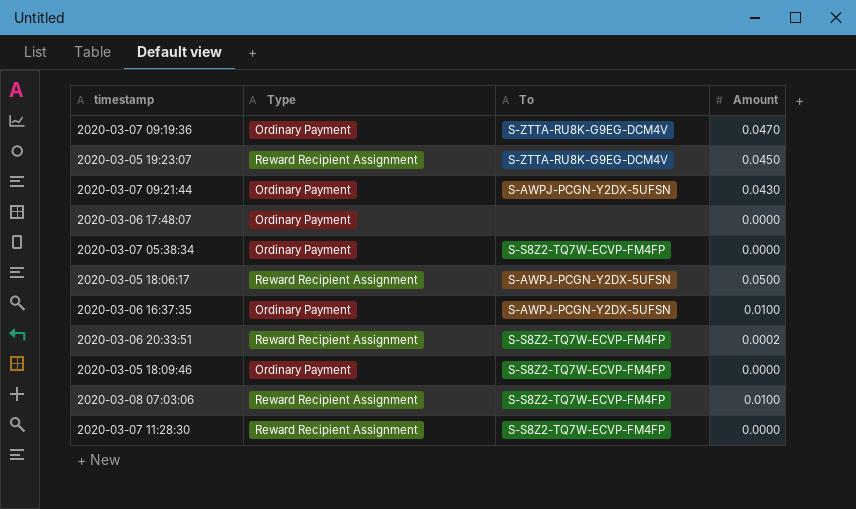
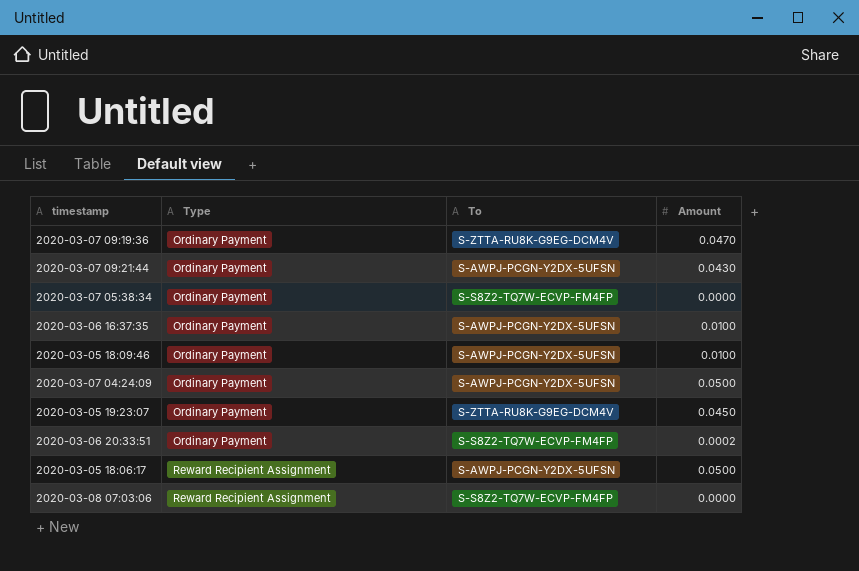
row order: none -> Type ascending
row 2020-03-06 17:48:07: Ordinary Payment | none | 0.0000 -> none
row 2020-03-07 11:28:30: Reward Recipient Assignment | S-S8Z2-TQ7W-ECVP-FM4FP | 0.0000 -> none
2020-03-05 18:09:46 | To: S-S8Z2-TQ7W-ECVP-FM4FP -> S-AWPJ-PCGN-Y2DX-5UFSN
2020-03-05 18:09:46 | Amount: 0.0000 -> 0.0100
row 2020-03-07 04:24:09: none -> Ordinary Payment | S-AWPJ-PCGN-Y2DX-5UFSN | 0.0500
2020-03-05 19:23:07 | Type: Reward Recipient Assignment -> Ordinary Payment
2020-03-06 20:33:51 | Type: Reward Recipient Assignment -> Ordinary Payment
2020-03-08 07:03:06 | Amount: 0.0100 -> 0.0000

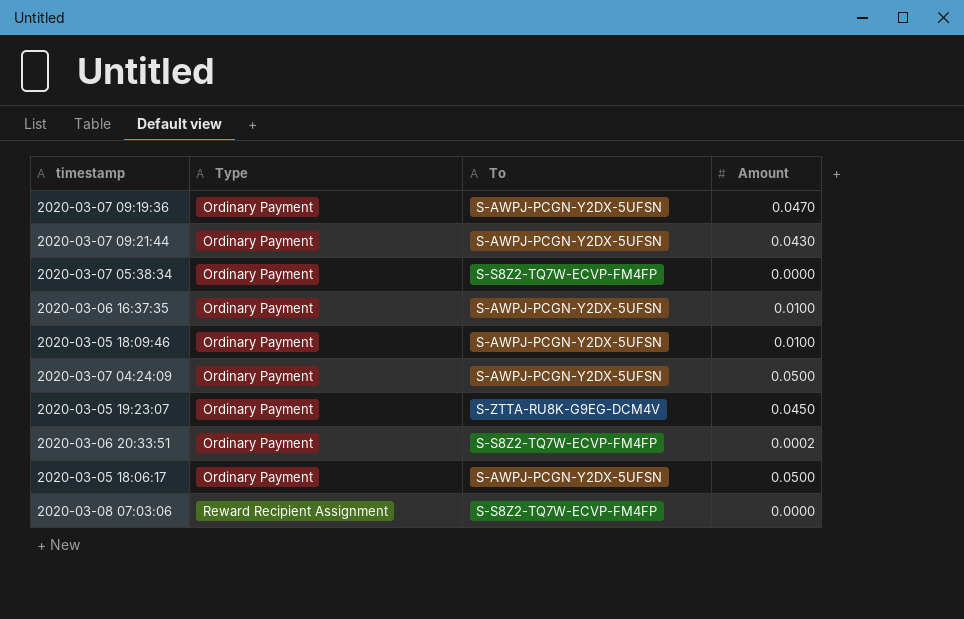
2020-03-07 09:19:36 | To: S-ZTTA-RU8K-G9EG-DCM4V -> S-AWPJ-PCGN-Y2DX-5UFSN
2020-03-05 18:06:17 | Type: Reward Recipient Assignment -> Ordinary Payment

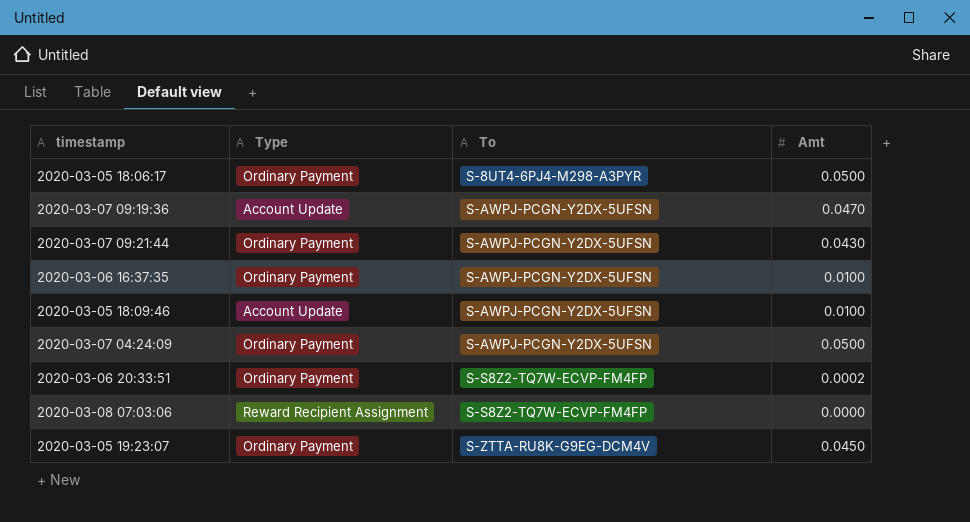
row order: Type ascending -> To ascending
column name: Amount -> Amt
row 2020-03-07 05:38:34: Ordinary Payment | S-S8Z2-TQ7W-ECVP-FM4FP | 0.0000 -> none
2020-03-05 18:06:17 | To: S-AWPJ-PCGN-Y2DX-5UFSN -> S-8UT4-6PJ4-M298-A3PYR
2020-03-07 09:19:36 | Type: Ordinary Payment -> Account Update
2020-03-05 18:09:46 | Type: Ordinary Payment -> Account Update

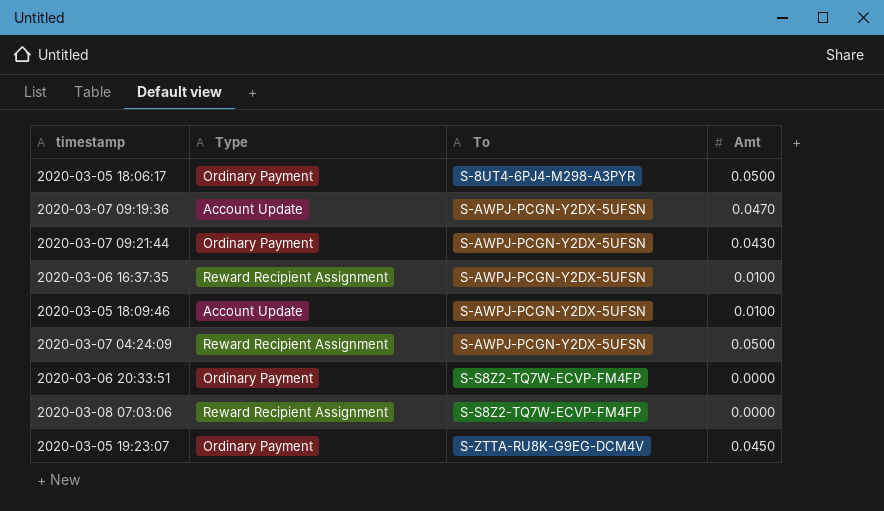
2020-03-06 16:37:35 | Type: Ordinary Payment -> Reward Recipient Assignment
2020-03-07 04:24:09 | Type: Ordinary Payment -> Reward Recipient Assignment
2020-03-06 20:33:51 | Amt: 0.0002 -> 0.0000

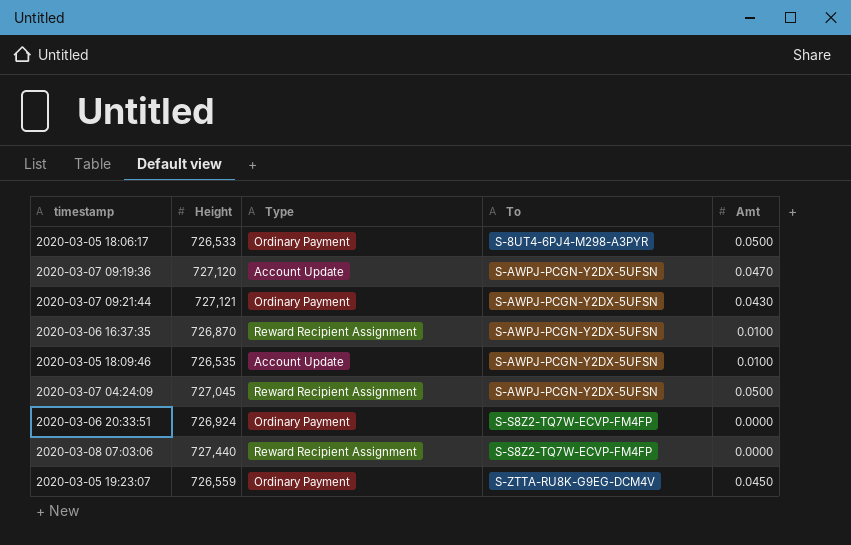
column Height | position: none -> 2

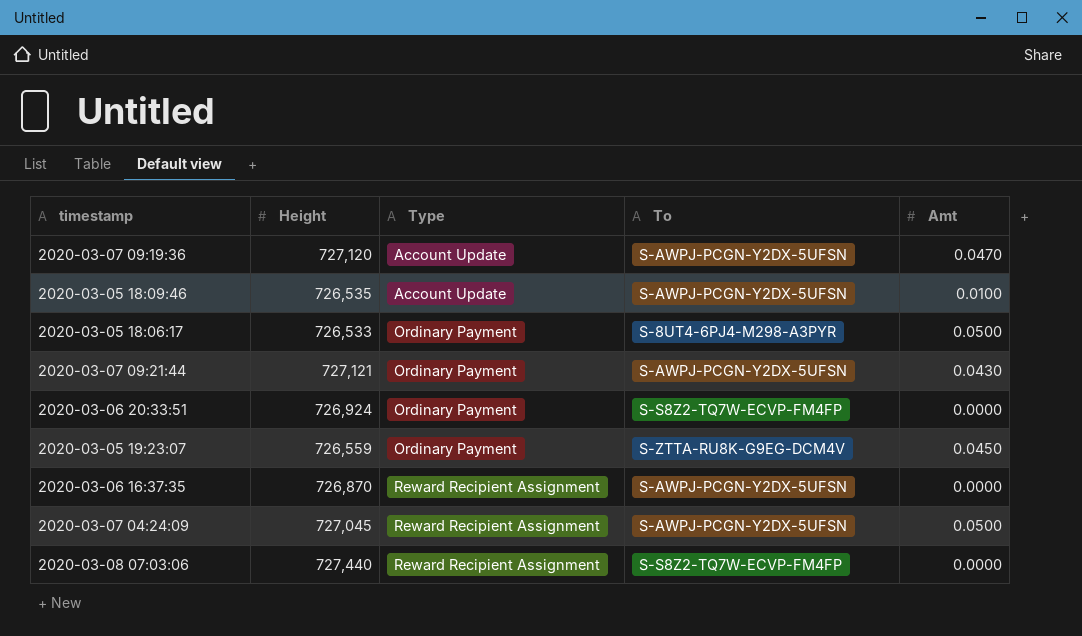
row order: To ascending -> Type ascending
2020-03-06 16:37:35 | Amt: 0.0100 -> 0.0000

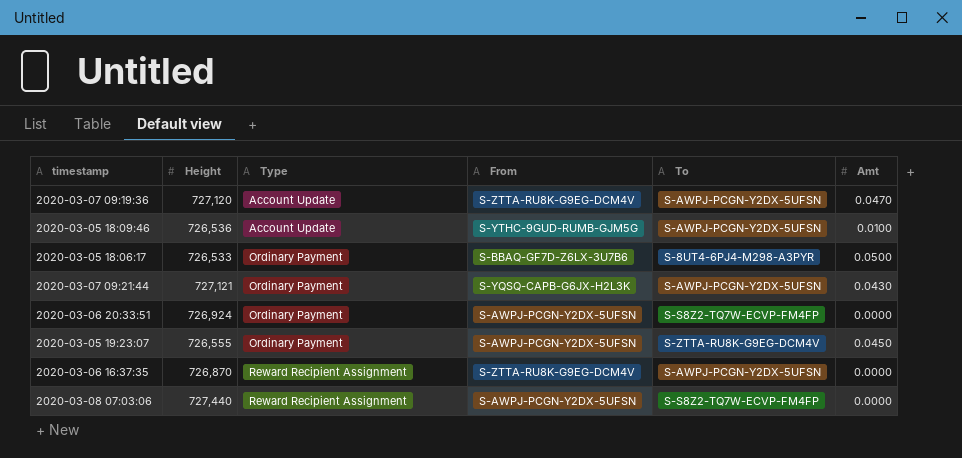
column From | position: none -> 4
row 2020-03-07 04:24:09: 727,045 | Reward Recipient Assignment | S-AWPJ-PCGN-Y2DX-5UFSN | 0.0500 -> none
2020-03-05 18:09:46 | Height: 726,535 -> 726,536
2020-03-05 19:23:07 | Height: 726,559 -> 726,555

